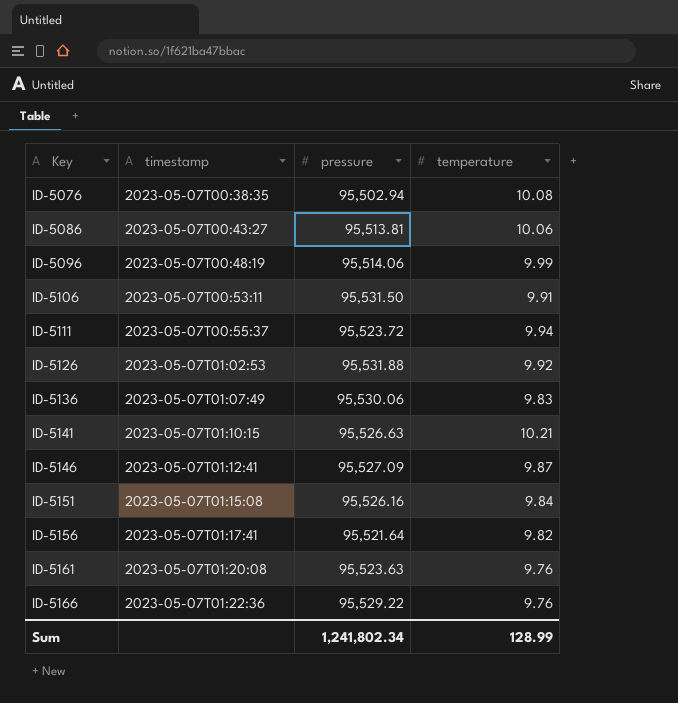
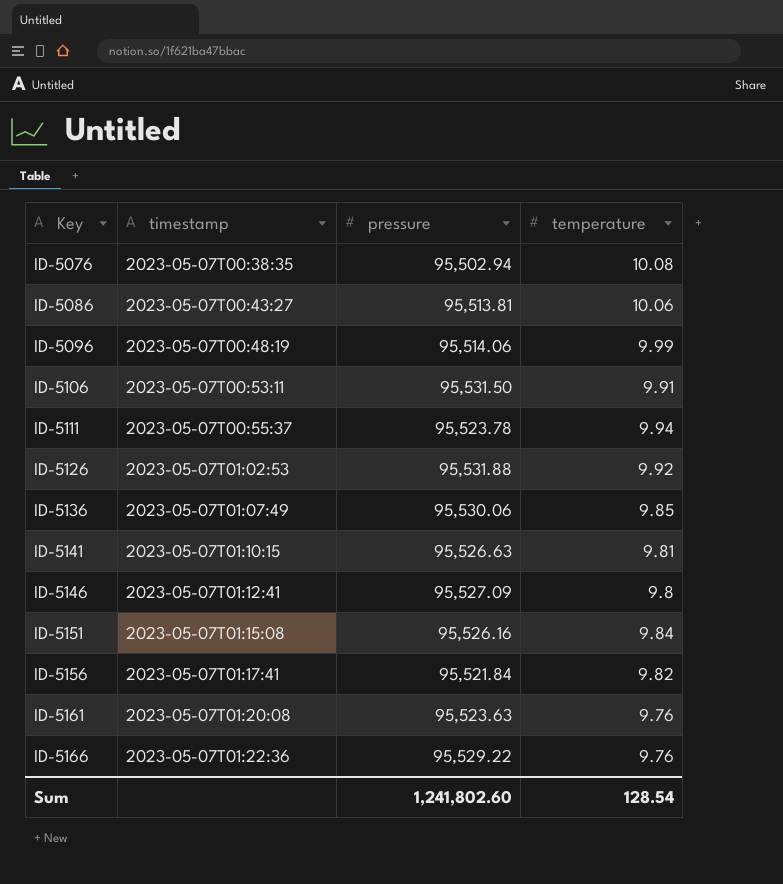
ID-5111 | pressure: 95,523.72 -> 95,523.78
ID-5136 | temperature: 9.83 -> 9.85
ID-5141 | temperature: 10.21 -> 9.81
ID-5146 | temperature: 9.87 -> 9.8
ID-5156 | pressure: 95,521.64 -> 95,521.84
Sum | pressure: 1,241,802.34 -> 1,241,802.60
Sum | temperature: 128.99 -> 128.54

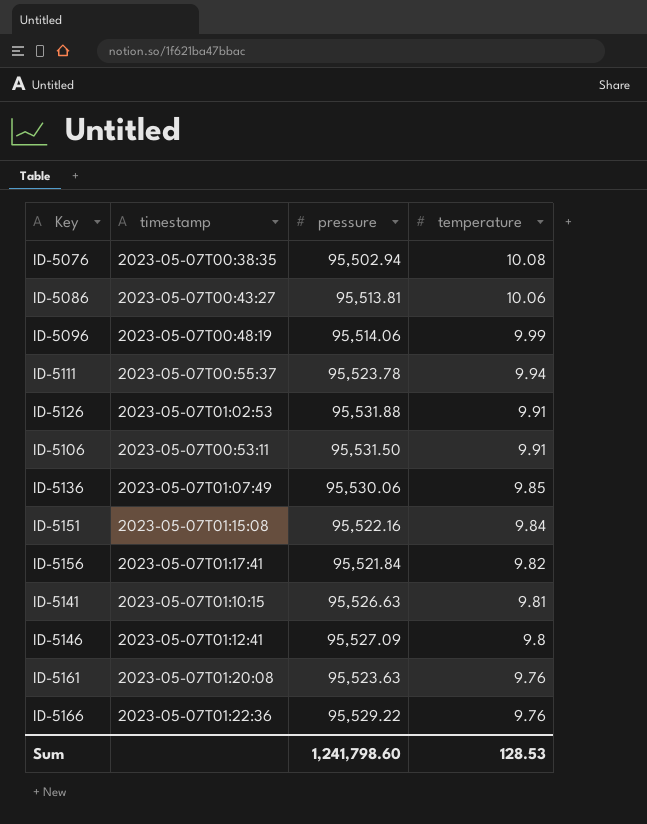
row order: Key ascending -> temperature descending
ID-5126 | temperature: 9.92 -> 9.91
ID-5151 | pressure: 95,526.16 -> 95,522.16
Sum | pressure: 1,241,802.60 -> 1,241,798.60
Sum | temperature: 128.54 -> 128.53

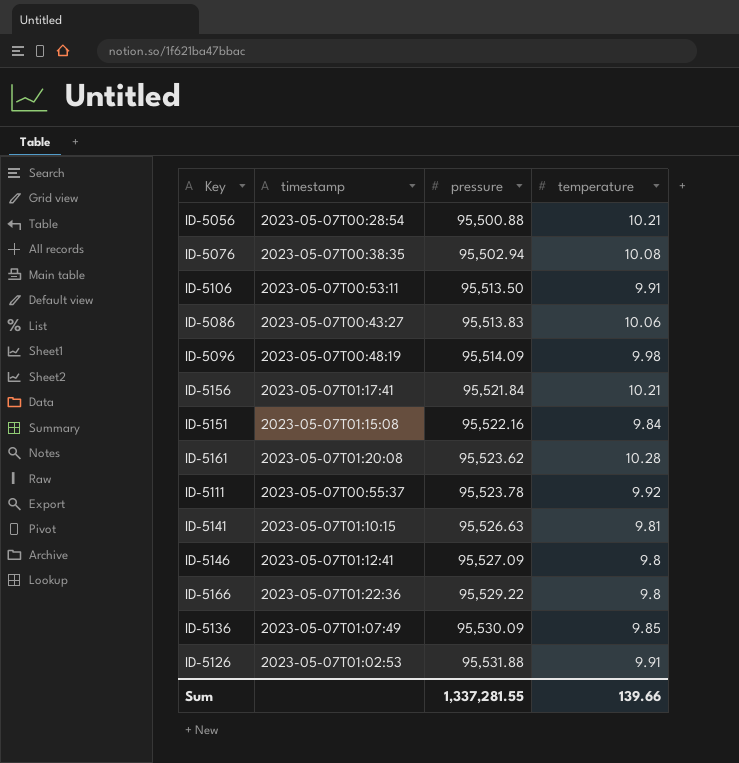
row order: temperature descending -> pressure ascending
row ID-5056: none -> 2023-05-07T00:28:54 | 95,500.88 | 10.21
ID-5106 | pressure: 95,531.50 -> 95,513.50
ID-5086 | pressure: 95,513.81 -> 95,513.83
ID-5096 | pressure: 95,514.06 -> 95,514.09
ID-5096 | temperature: 9.99 -> 9.98
ID-5156 | temperature: 9.82 -> 10.21
ID-5161 | pressure: 95,523.63 -> 95,523.62
ID-5161 | temperature: 9.76 -> 10.28
ID-5111 | temperature: 9.94 -> 9.92
ID-5166 | temperature: 9.76 -> 9.8
ID-5136 | pressure: 95,530.06 -> 95,530.09
Sum | pressure: 1,241,798.60 -> 1,337,281.55
Sum | temperature: 128.53 -> 139.66

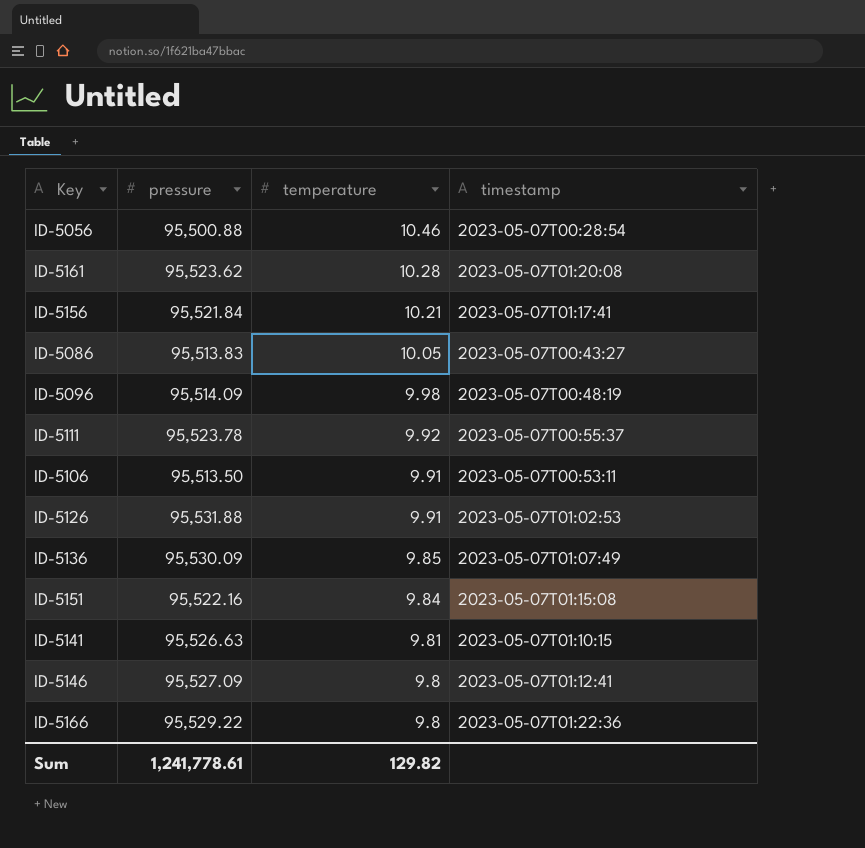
row order: pressure ascending -> temperature descending
column timestamp | position: 2 -> 4
row ID-5076: 2023-05-07T00:38:35 | 95,502.94 | 10.08 -> none
ID-5056 | temperature: 10.21 -> 10.46
ID-5086 | temperature: 10.06 -> 10.05
Sum | pressure: 1,337,281.55 -> 1,241,778.61
Sum | temperature: 139.66 -> 129.82

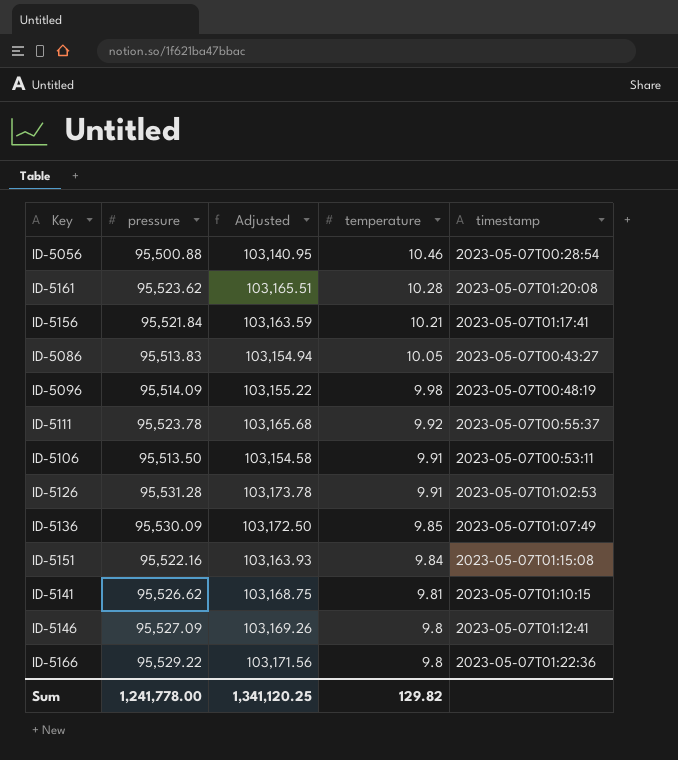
column Adjusted | formula: none -> [pressure] * 1.08
ID-5126 | pressure: 95,531.88 -> 95,531.28
ID-5141 | pressure: 95,526.63 -> 95,526.62
Sum | pressure: 1,241,778.61 -> 1,241,778.00

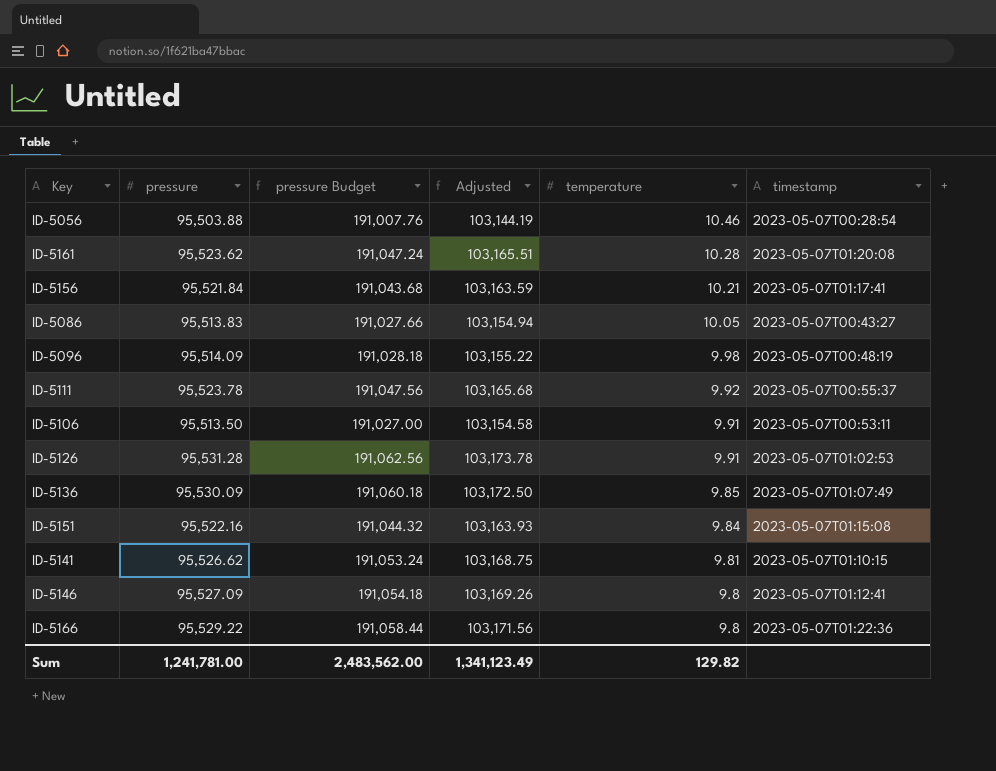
column pressure Budget | formula: none -> [pressure] * 2
ID-5056 | pressure: 95,500.88 -> 95,503.88
ID-5056 | Adjusted: 103,140.95 -> 103,144.19
Sum | pressure: 1,241,778.00 -> 1,241,781.00
Sum | Adjusted: 1,341,120.25 -> 1,341,123.49

